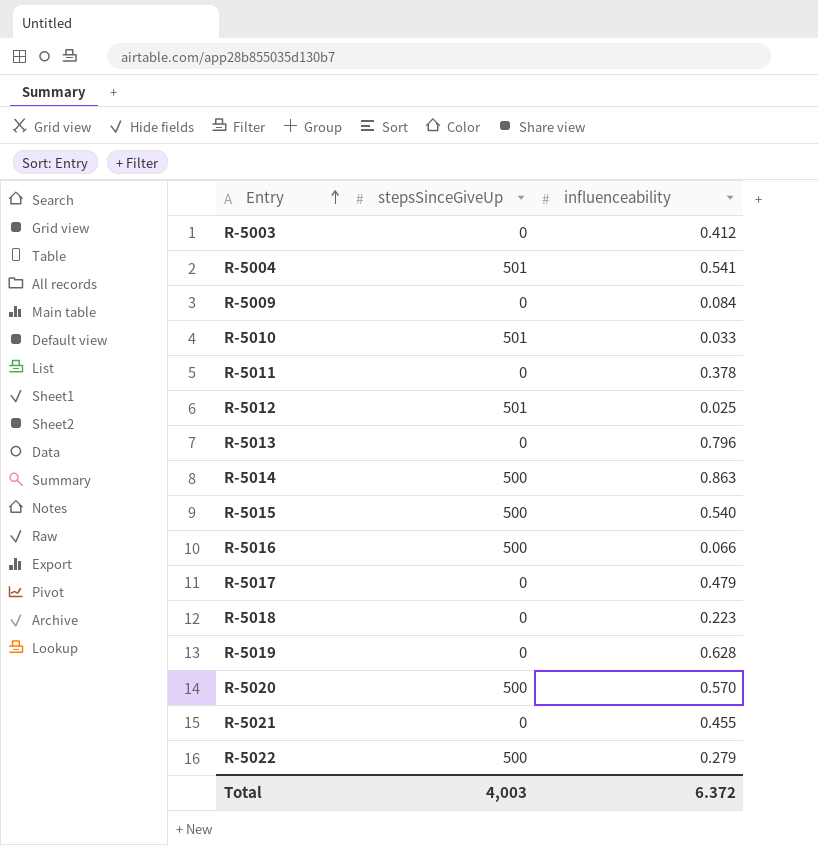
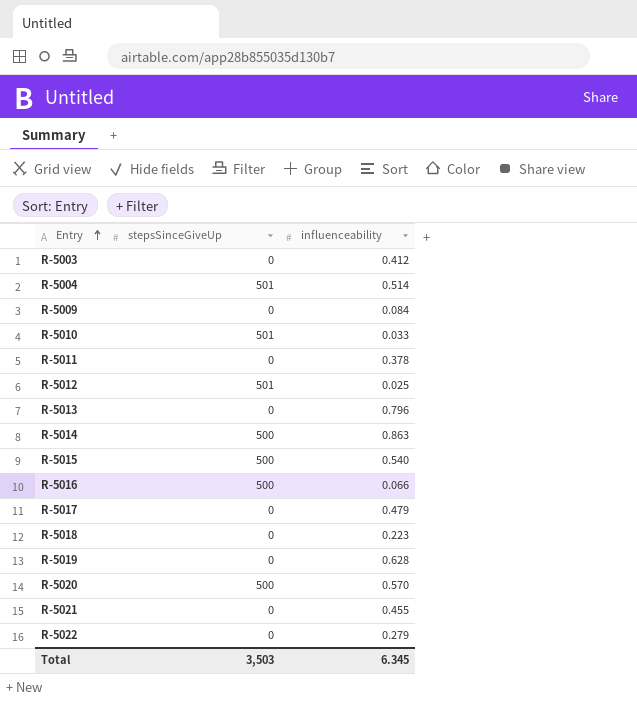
R-5004 | influenceability: 0.541 -> 0.514
R-5022 | stepsSinceGiveUp: 500 -> 0
Total | stepsSinceGiveUp: 4,003 -> 3,503
Total | influenceability: 6.372 -> 6.345

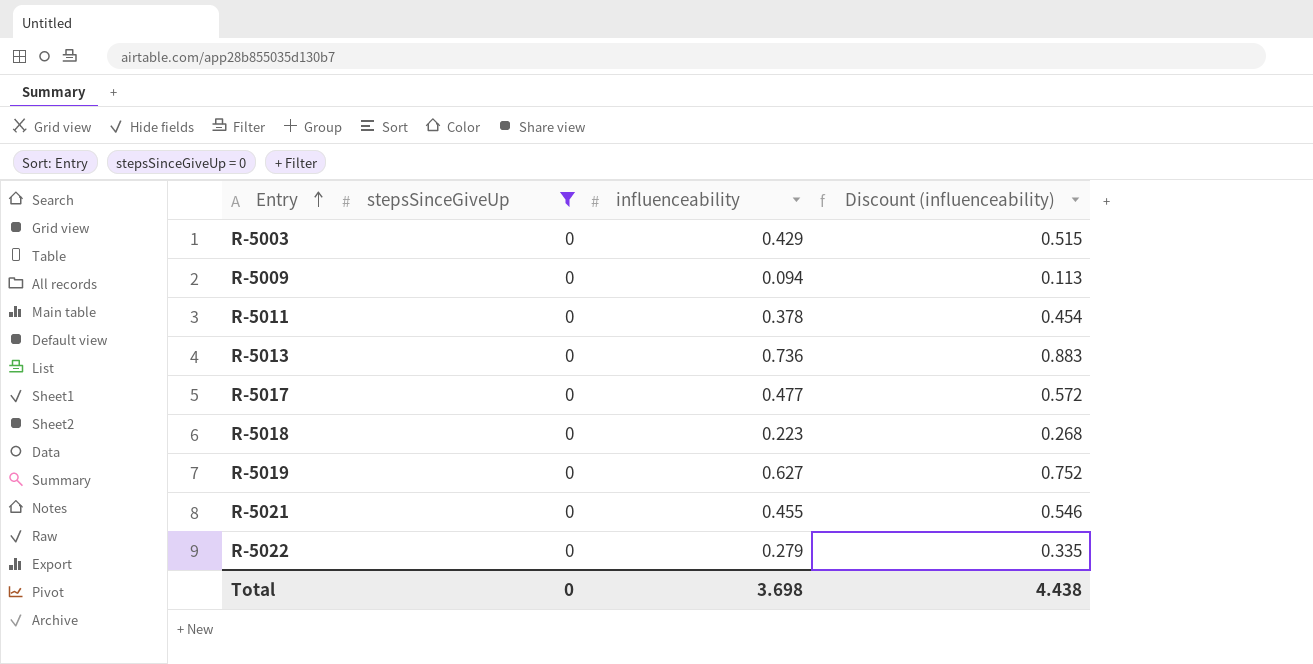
filter: none -> stepsSinceGiveUp = 0
column Discount (influenceability) | formula: none -> [influenceability] * 1.2
R-5003 | influenceability: 0.412 -> 0.429
R-5009 | influenceability: 0.084 -> 0.094
R-5013 | influenceability: 0.796 -> 0.736
R-5017 | influenceability: 0.479 -> 0.477
R-5019 | influenceability: 0.628 -> 0.627
Total | stepsSinceGiveUp: 3,503 -> 0
Total | influenceability: 6.345 -> 3.698

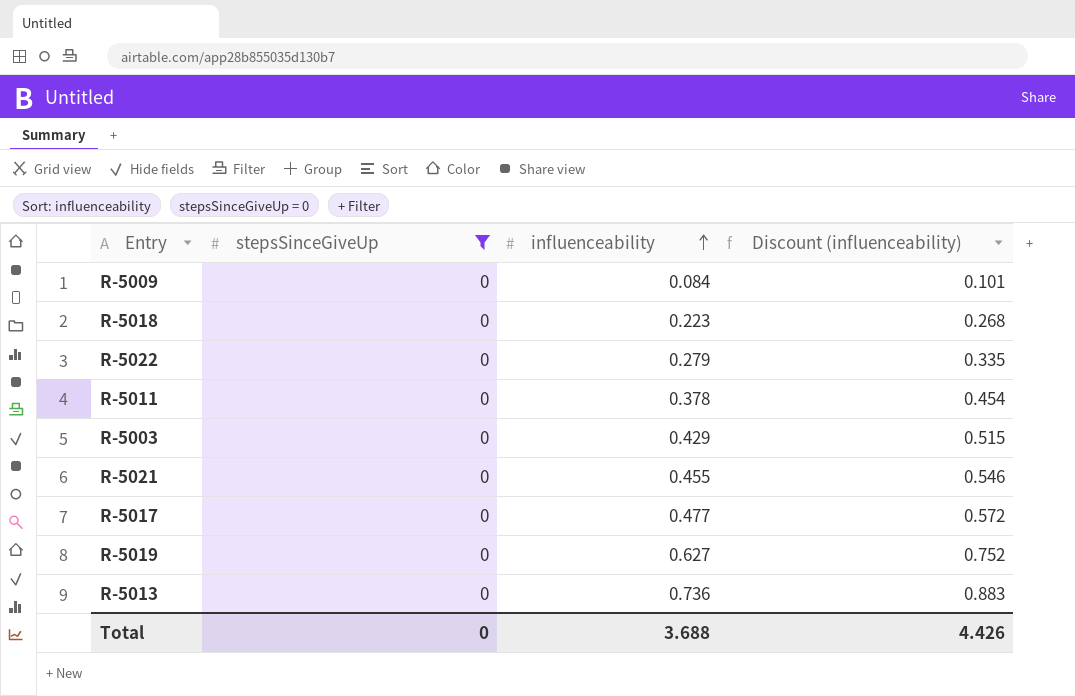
row order: Entry ascending -> influenceability ascending
R-5009 | influenceability: 0.094 -> 0.084
R-5009 | Discount (influenceability): 0.113 -> 0.101
Total | influenceability: 3.698 -> 3.688
Total | Discount (influenceability): 4.438 -> 4.426

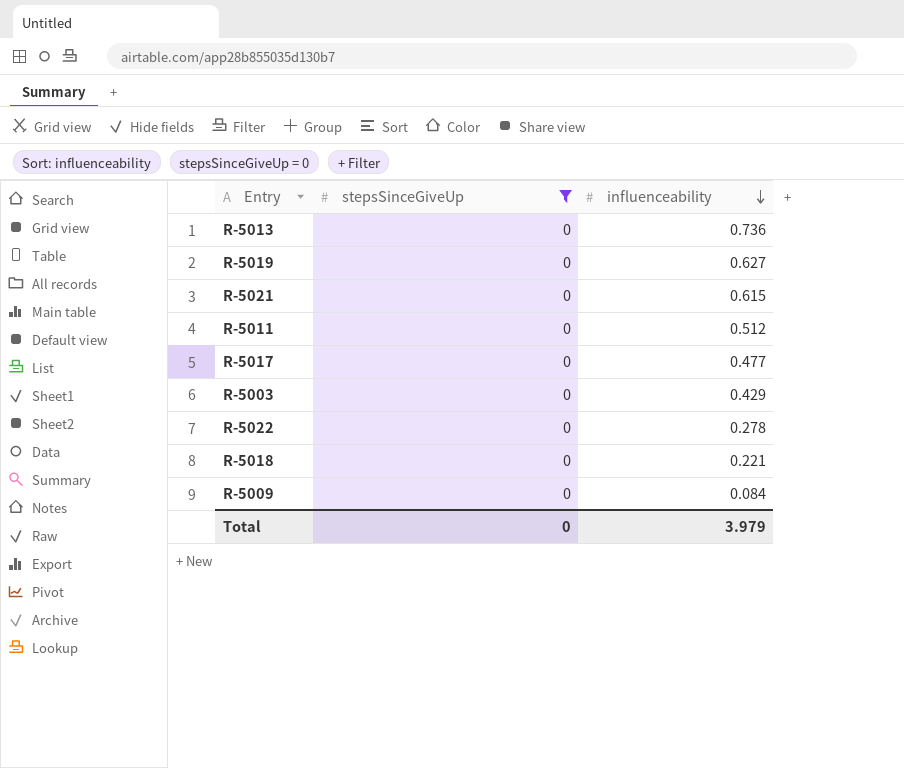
row order: influenceability ascending -> influenceability descending
column Discount (influenceability) | formula: [influenceability] * 1.2 -> none
R-5021 | influenceability: 0.455 -> 0.615
R-5011 | influenceability: 0.378 -> 0.512
R-5022 | influenceability: 0.279 -> 0.278
R-5018 | influenceability: 0.223 -> 0.221
Total | influenceability: 3.688 -> 3.979

